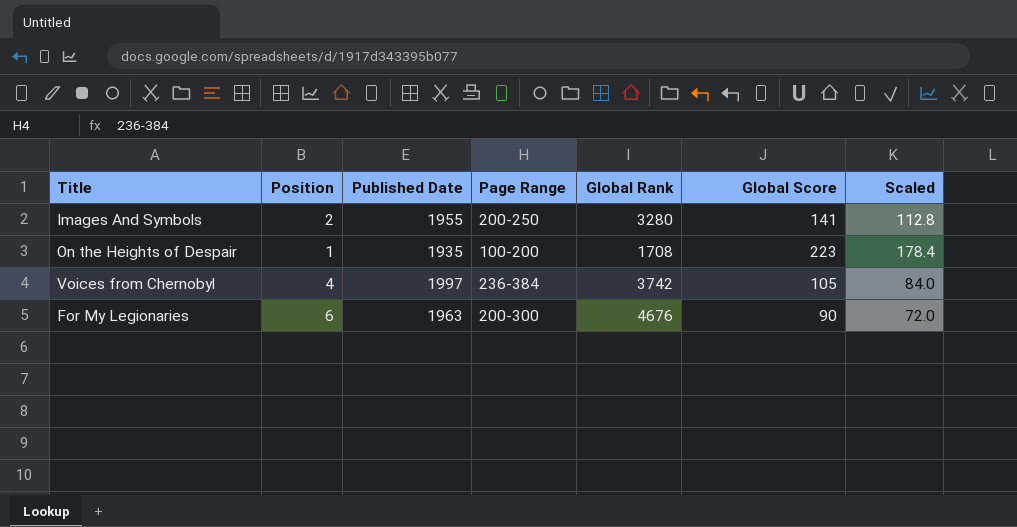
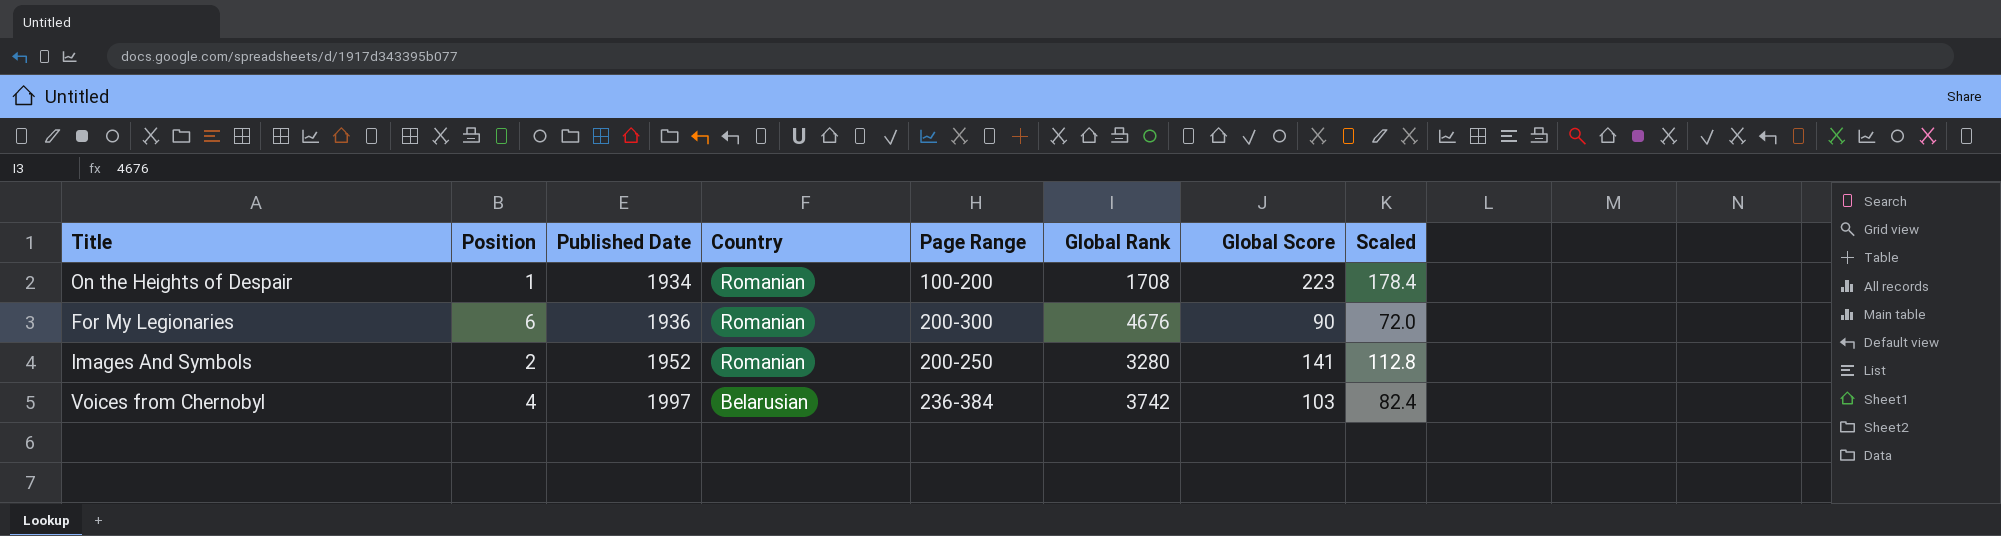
row order: none -> Published Date ascending
column Country | position: none -> 4
On the Heights of Despair | Published Date: 1935 -> 1934
For My Legionaries | Published Date: 1963 -> 1936
Images And Symbols | Published Date: 1955 -> 1952
Voices from Chernobyl | Global Score: 105 -> 103
Voices from Chernobyl | Scaled: 84.0 -> 82.4

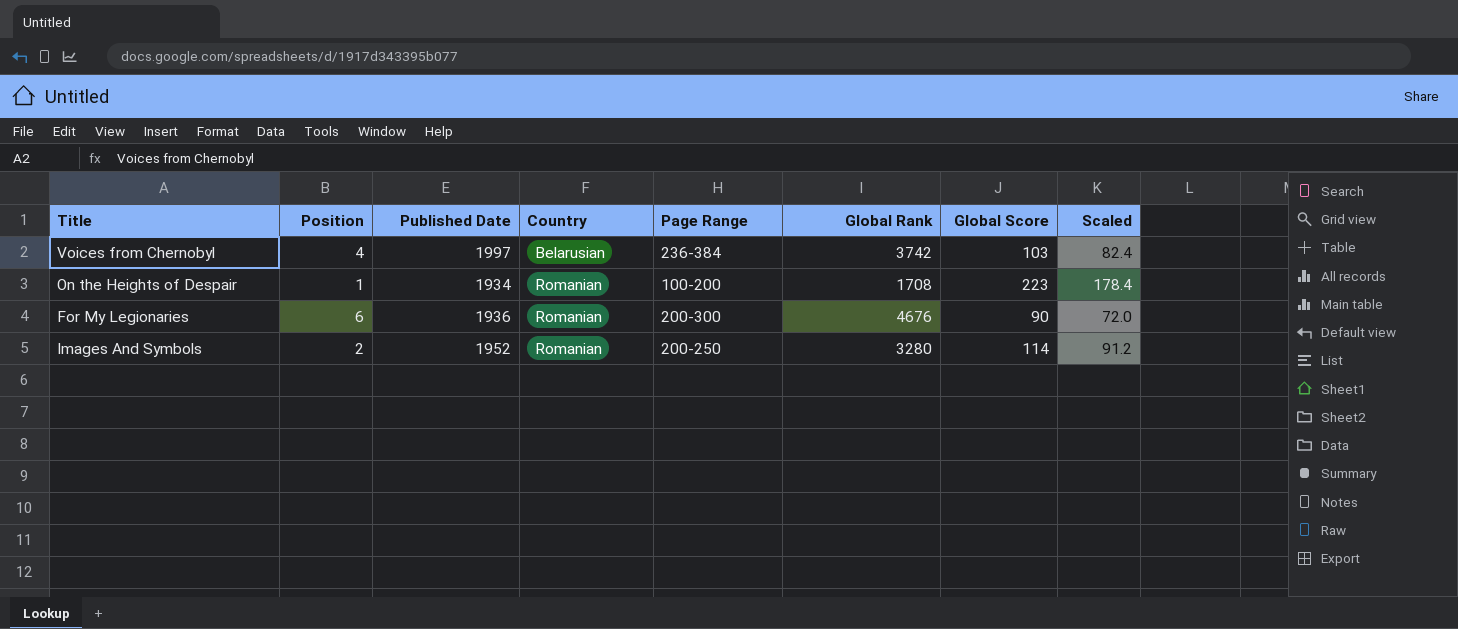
row order: Published Date ascending -> Country ascending
Images And Symbols | Global Score: 141 -> 114
Images And Symbols | Scaled: 112.8 -> 91.2

